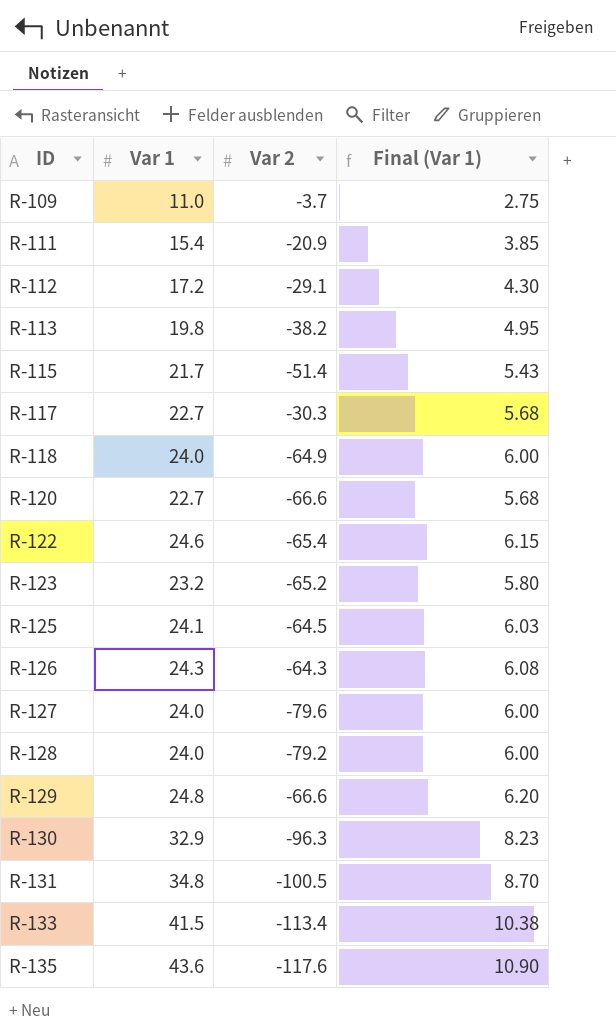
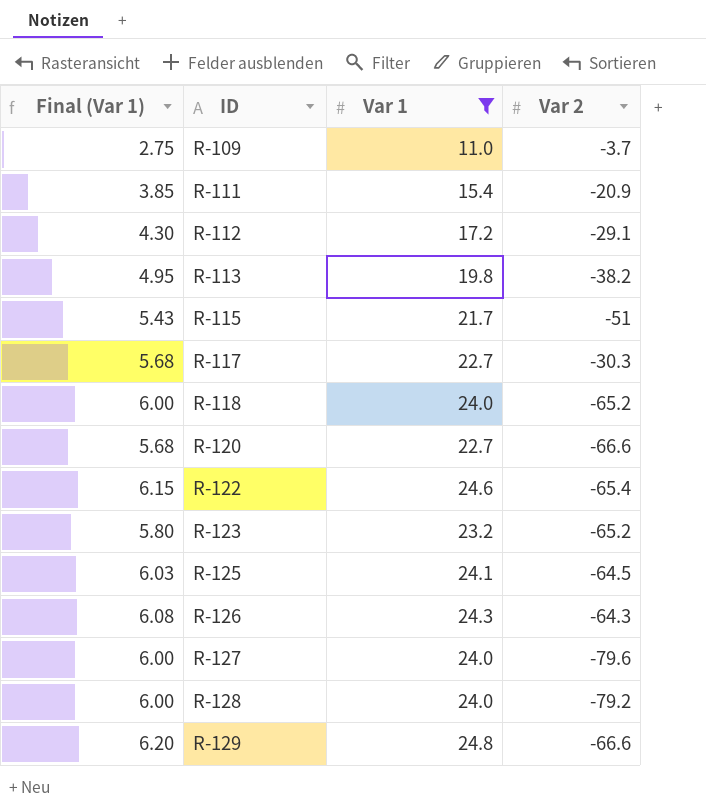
filter: none -> Var 1 <= 24.8
column Final (Var 1) | position: 4 -> 1
R-115 | Var 2: -51.4 -> -51
R-118 | Var 2: -64.9 -> -65.2

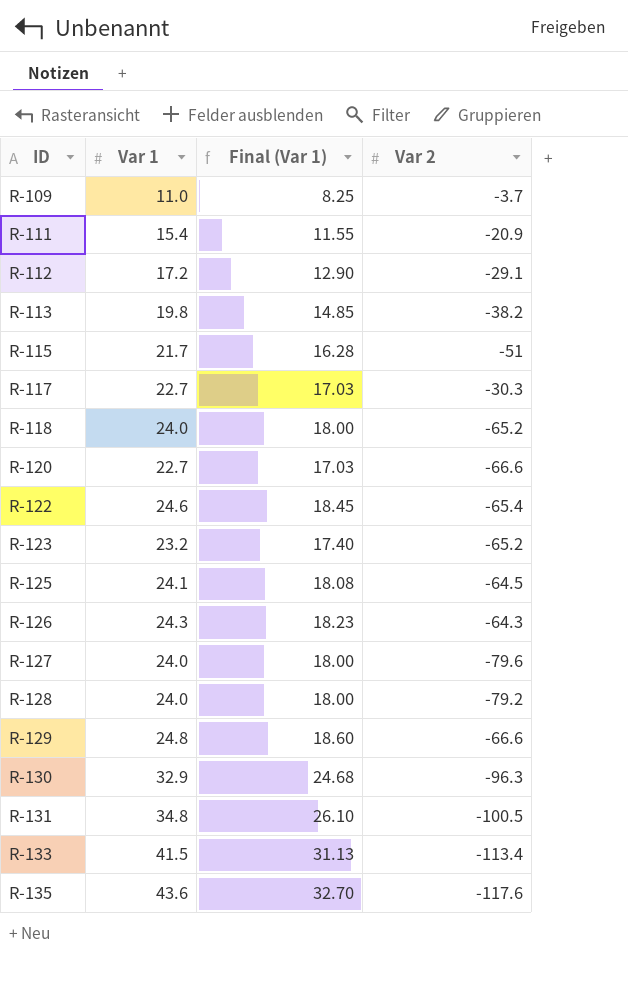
filter: Var 1 <= 24.8 -> none
column Final (Var 1) | formula: [Var 1] * 0.25 -> [Var 1] * 0.75
column Final (Var 1) | position: 1 -> 3

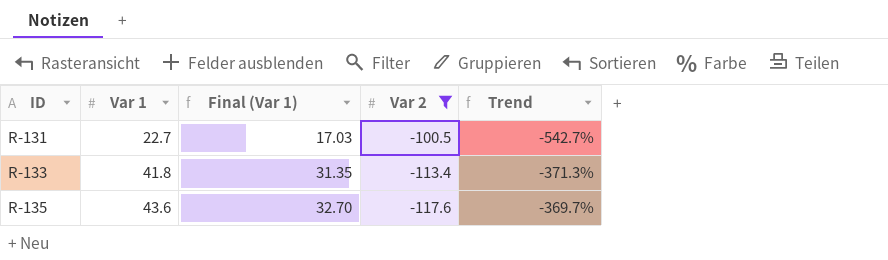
filter: none -> Var 2 <= -100.5
column Trend | formula: none -> ([Var 2] - [Var 1]) / [Var 1]
R-131 | Var 1: 34.8 -> 22.7
R-131 | Final (Var 1): 26.10 -> 17.03
R-133 | Var 1: 41.5 -> 41.8
R-133 | Final (Var 1): 31.13 -> 31.35

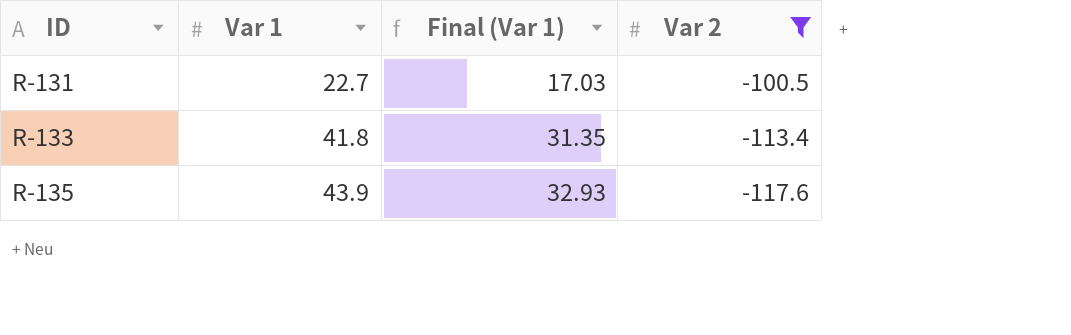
column Trend | formula: ([Var 2] - [Var 1]) / [Var 1] -> none
R-135 | Var 1: 43.6 -> 43.9
R-135 | Final (Var 1): 32.70 -> 32.93

